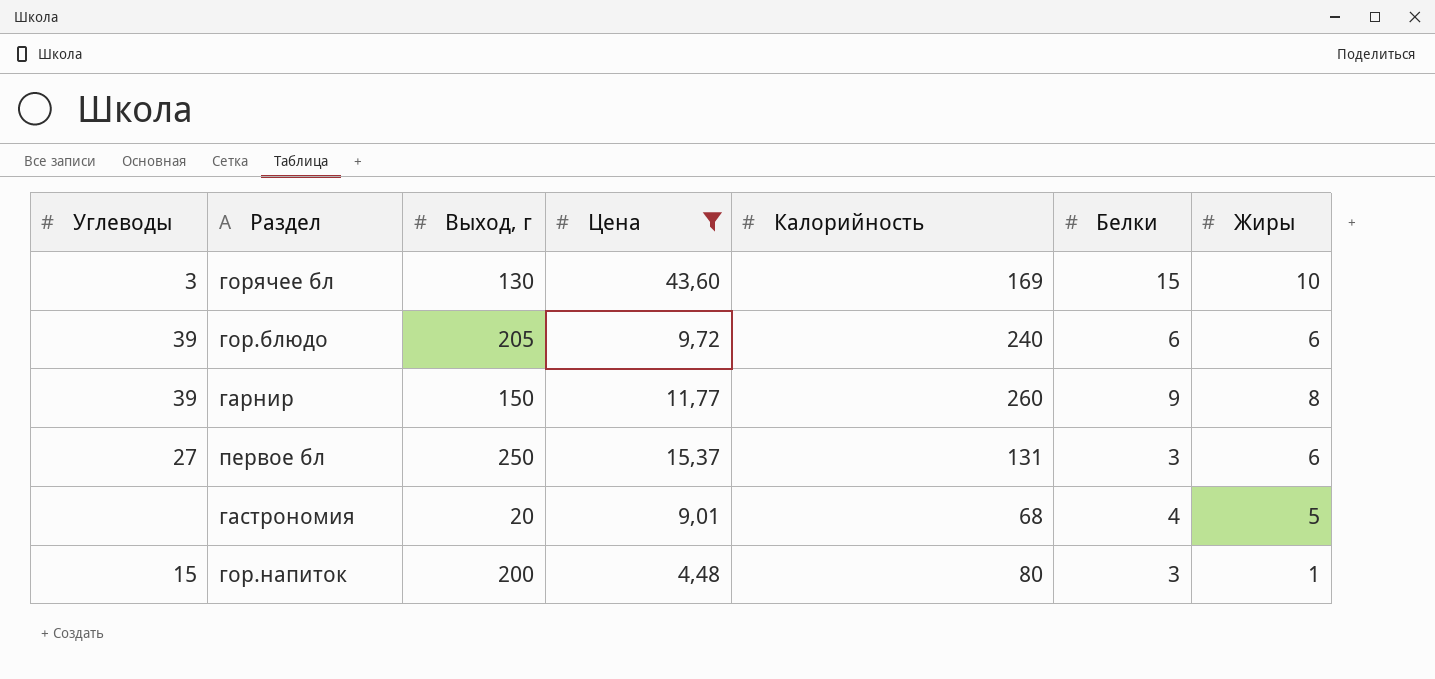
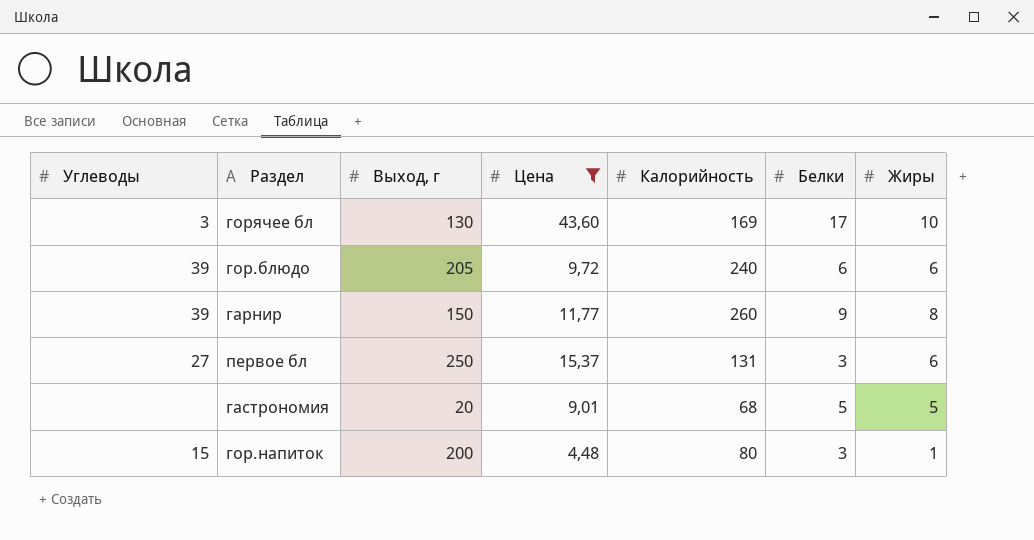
горячее бл | Белки: 15 -> 17
гастрономия | Белки: 4 -> 5

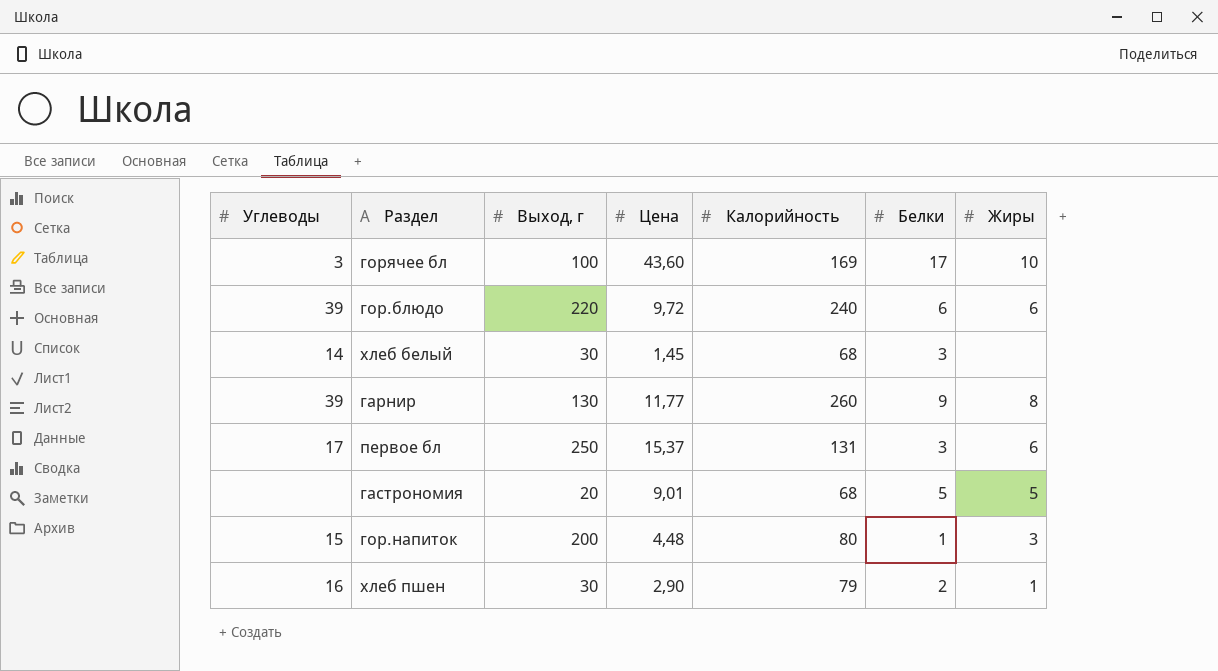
filter: Цена >= 4,48 -> none
горячее бл | Выход, г: 130 -> 100
гор.блюдо | Выход, г: 205 -> 220
гарнир | Выход, г: 150 -> 130
первое бл | Углеводы: 27 -> 17
гор.напиток | Белки: 3 -> 1
гор.напиток | Жиры: 1 -> 3

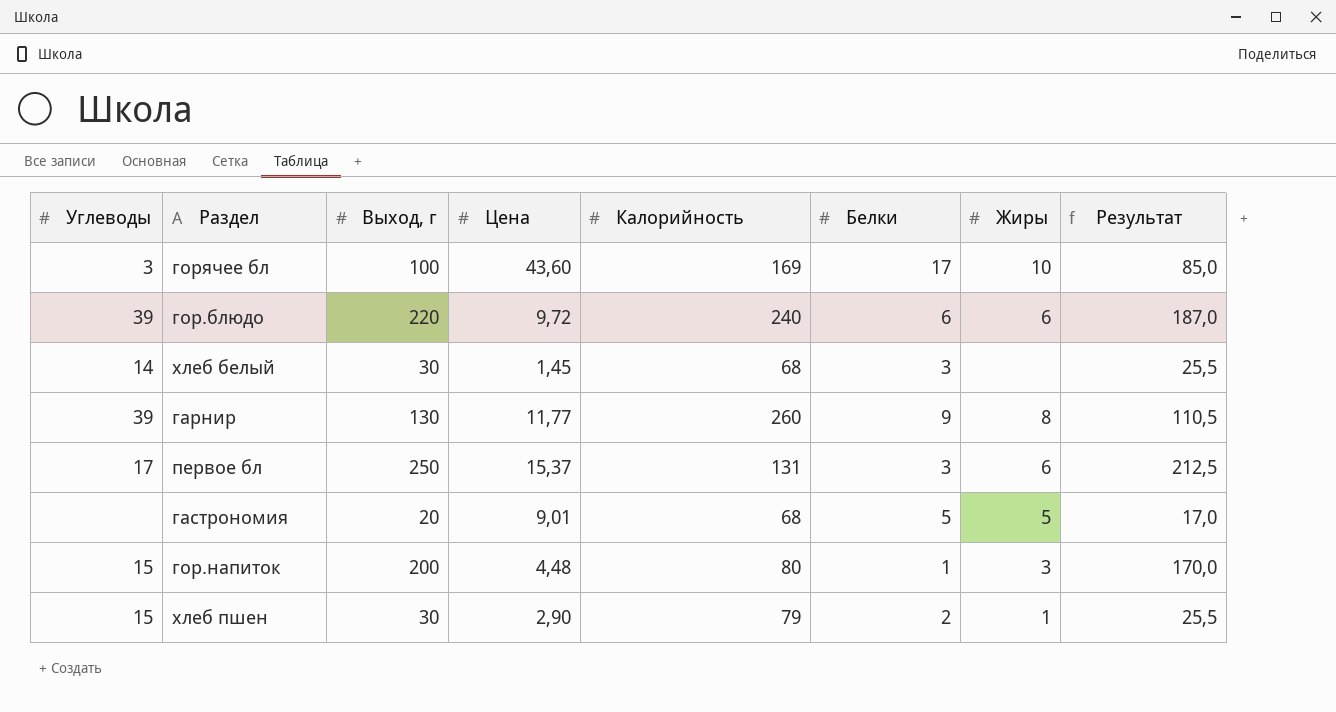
column Результат | formula: none -> [Выход, г] * 0,85
хлеб пшен | Углеводы: 16 -> 15

